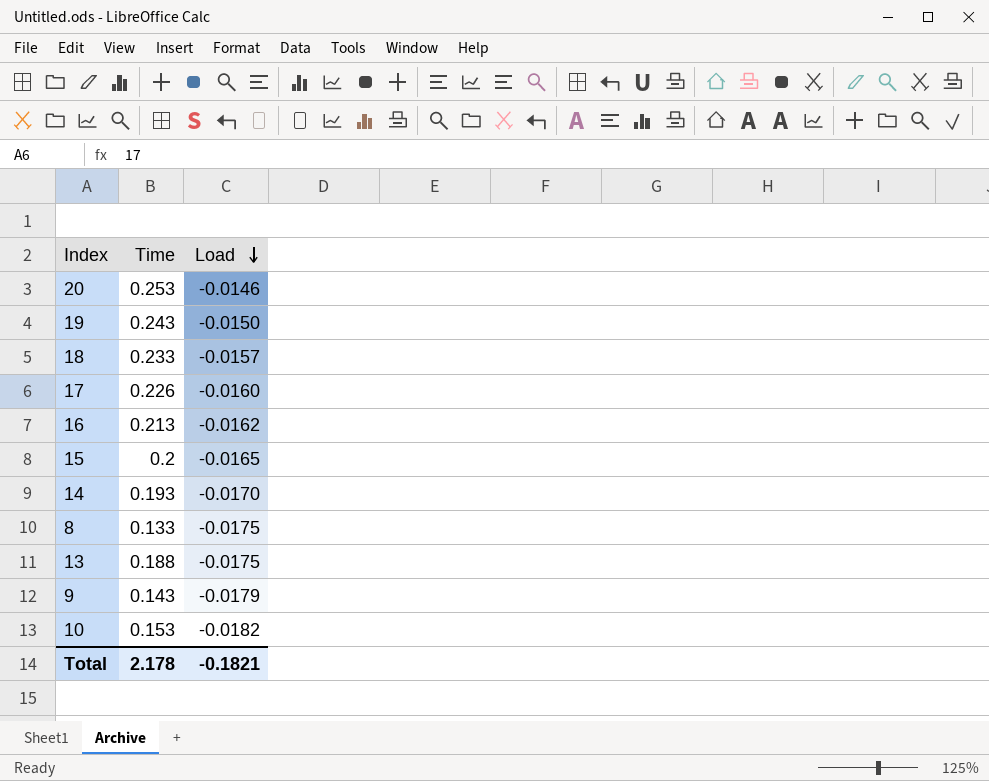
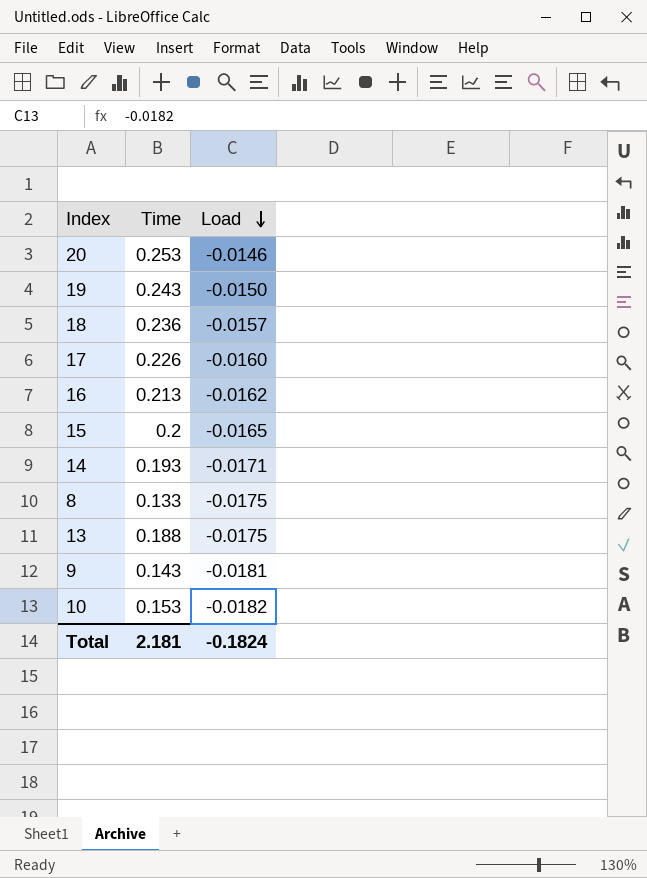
18 | Time: 0.233 -> 0.236
14 | Load: -0.0170 -> -0.0171
9 | Load: -0.0179 -> -0.0181
Total | Time: 2.178 -> 2.181
Total | Load: -0.1821 -> -0.1824

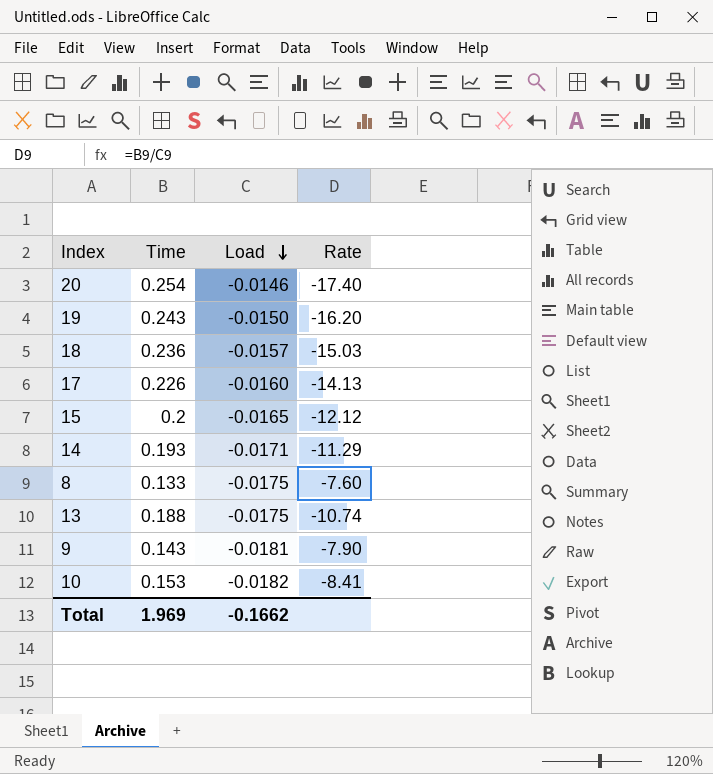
column Rate | formula: none -> [Time] / [Load]
row 16: 0.213 | -0.0162 -> none
20 | Time: 0.253 -> 0.254
Total | Time: 2.181 -> 1.969
Total | Load: -0.1824 -> -0.1662

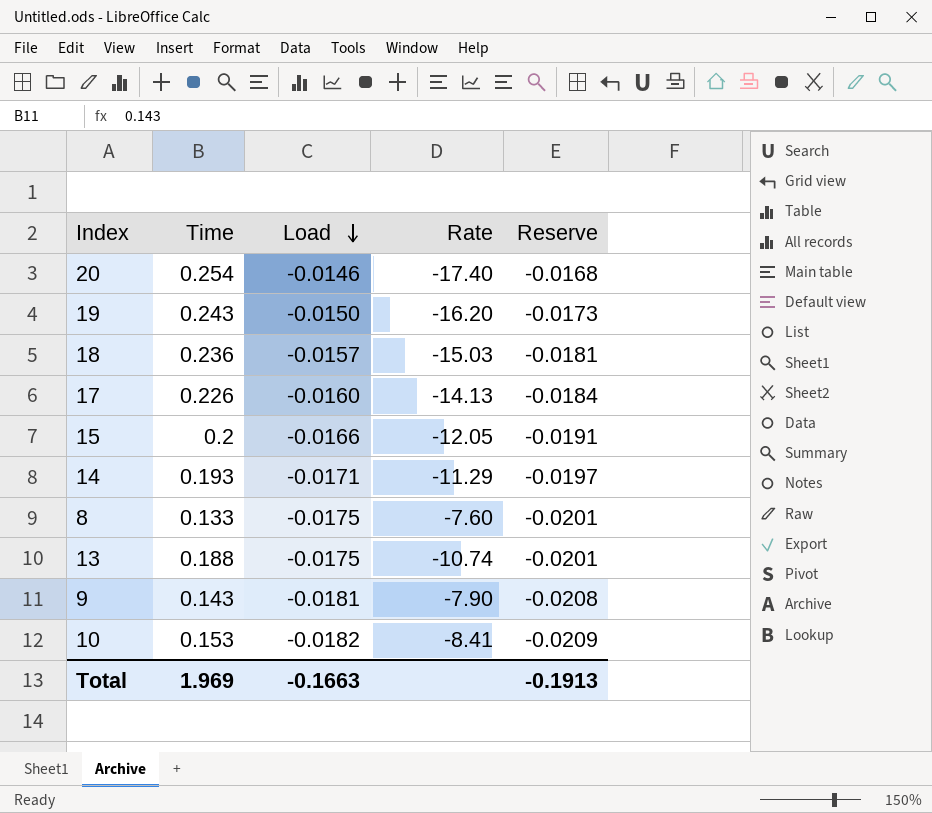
column Reserve | formula: none -> [Load] * 1.15
15 | Load: -0.0165 -> -0.0166
15 | Rate: -12.12 -> -12.05
Total | Load: -0.1662 -> -0.1663

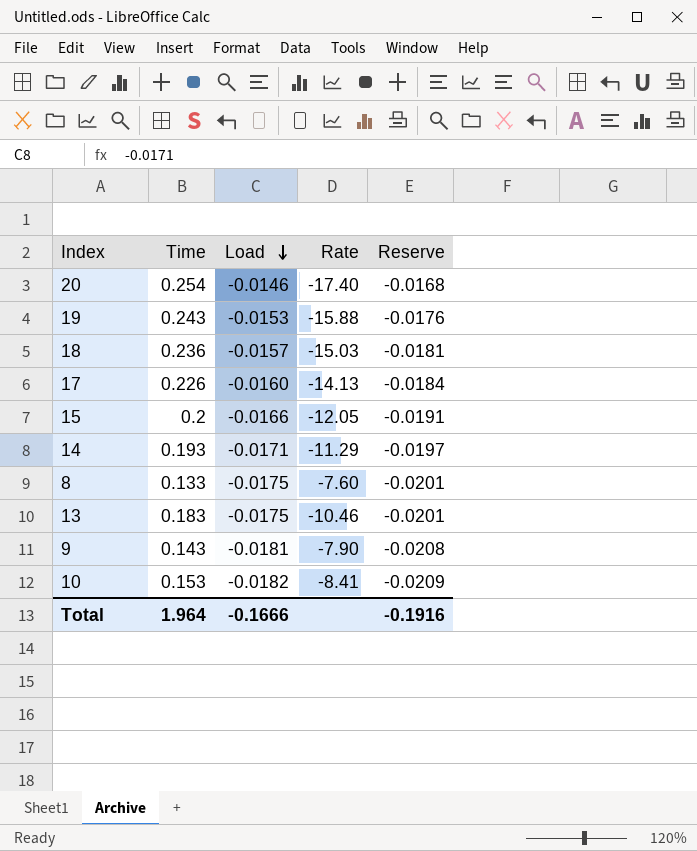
19 | Load: -0.0150 -> -0.0153
19 | Rate: -16.20 -> -15.88
19 | Reserve: -0.0173 -> -0.0176
13 | Time: 0.188 -> 0.183
13 | Rate: -10.74 -> -10.46
Total | Time: 1.969 -> 1.964
Total | Load: -0.1663 -> -0.1666
Total | Reserve: -0.1913 -> -0.1916

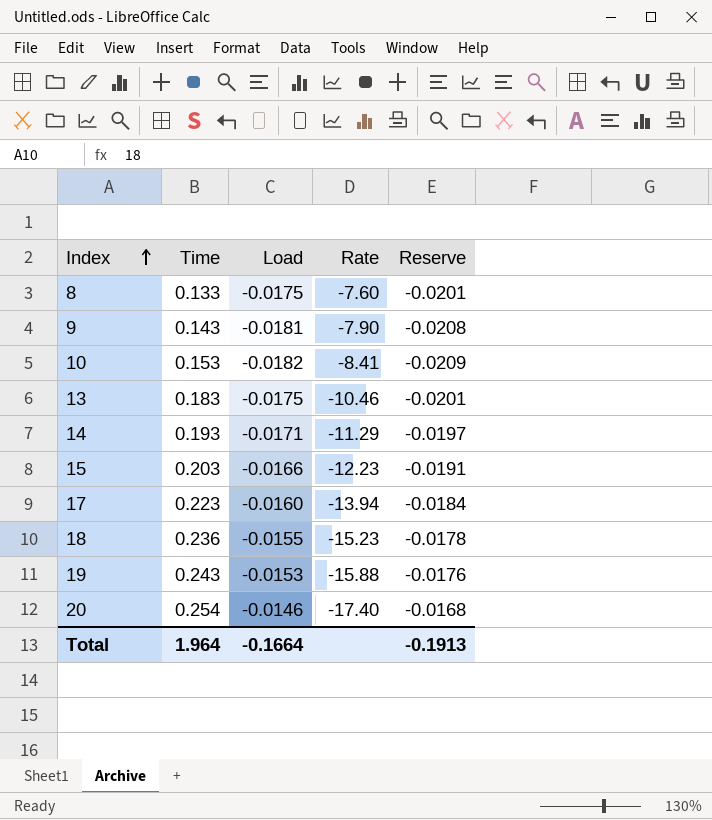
row order: Load descending -> Index ascending
15 | Time: 0.2 -> 0.203
15 | Rate: -12.05 -> -12.23
17 | Time: 0.226 -> 0.223
17 | Rate: -14.13 -> -13.94
18 | Load: -0.0157 -> -0.0155
18 | Rate: -15.03 -> -15.23
18 | Reserve: -0.0181 -> -0.0178
Total | Load: -0.1666 -> -0.1664
Total | Reserve: -0.1916 -> -0.1913

